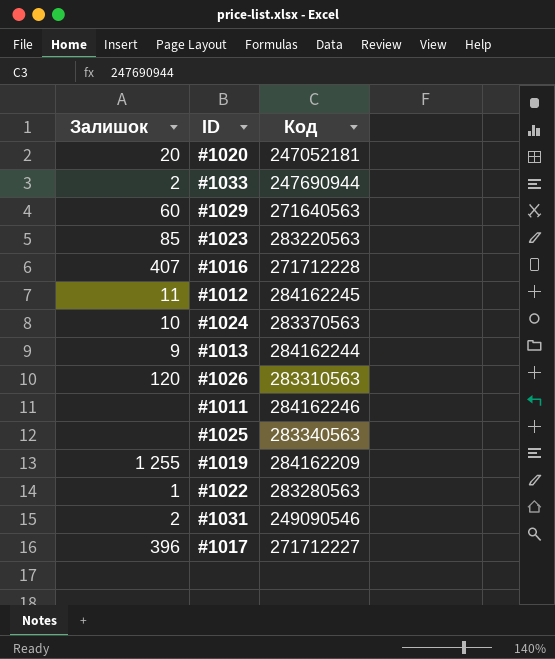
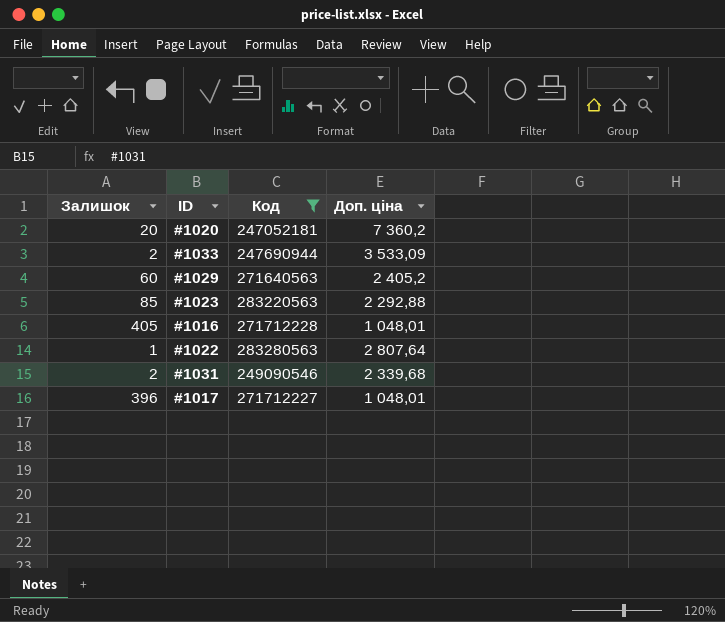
filter: none -> Код <= 283280563
column Доп. ціна | position: none -> 4
#1016 | Залишок: 407 -> 405

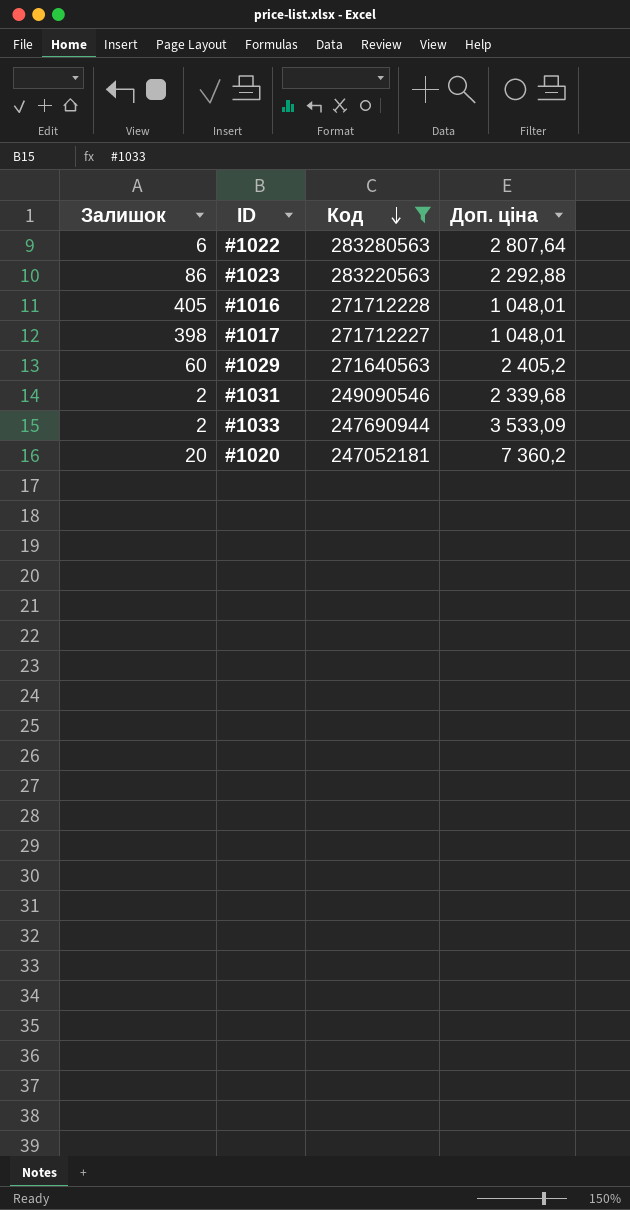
row order: none -> Код descending
#1022 | Залишок: 1 -> 6
#1023 | Залишок: 85 -> 86
#1017 | Залишок: 396 -> 398

